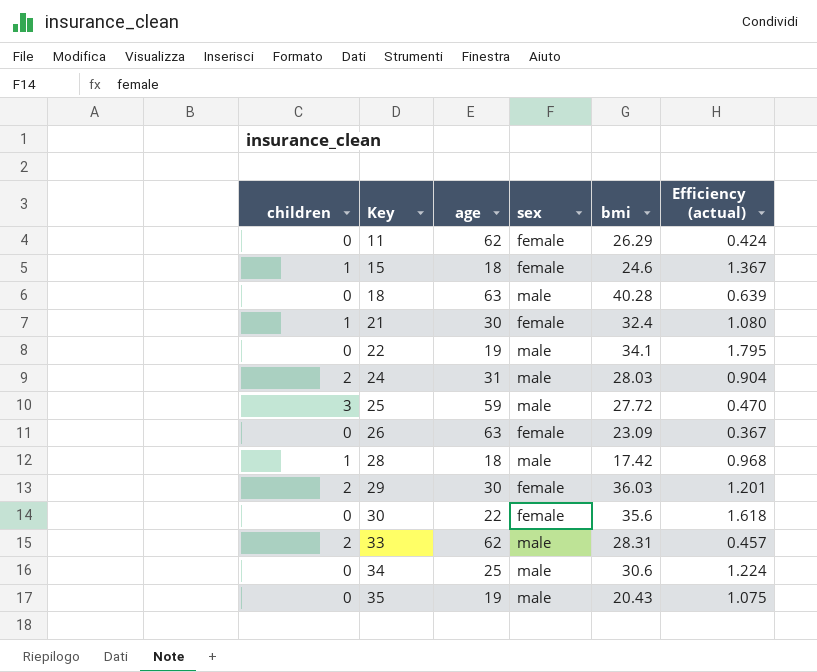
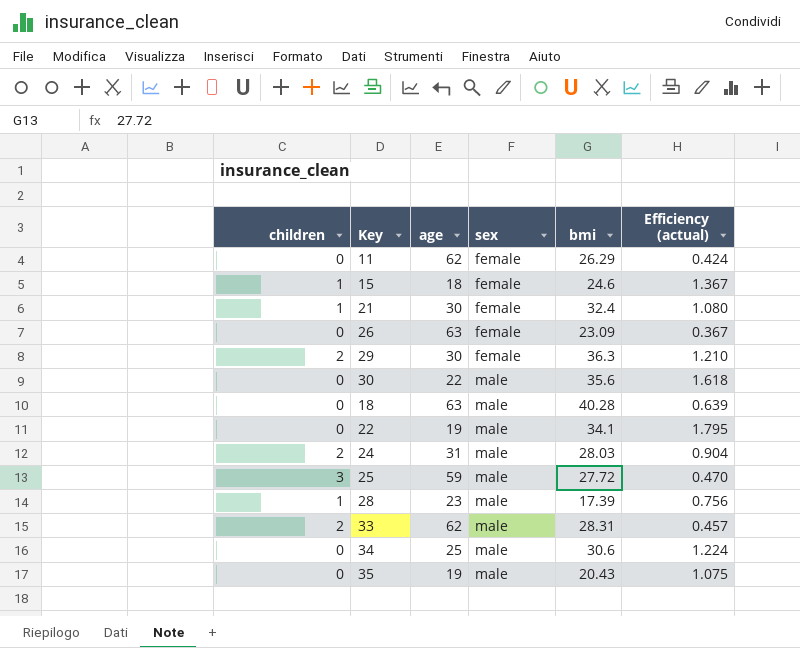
row order: Key ascending -> sex ascending
29 | bmi: 36.03 -> 36.3
29 | Efficiency (actual): 1.201 -> 1.210
30 | sex: female -> male
28 | age: 18 -> 23
28 | bmi: 17.42 -> 17.39
28 | Efficiency (actual): 0.968 -> 0.756

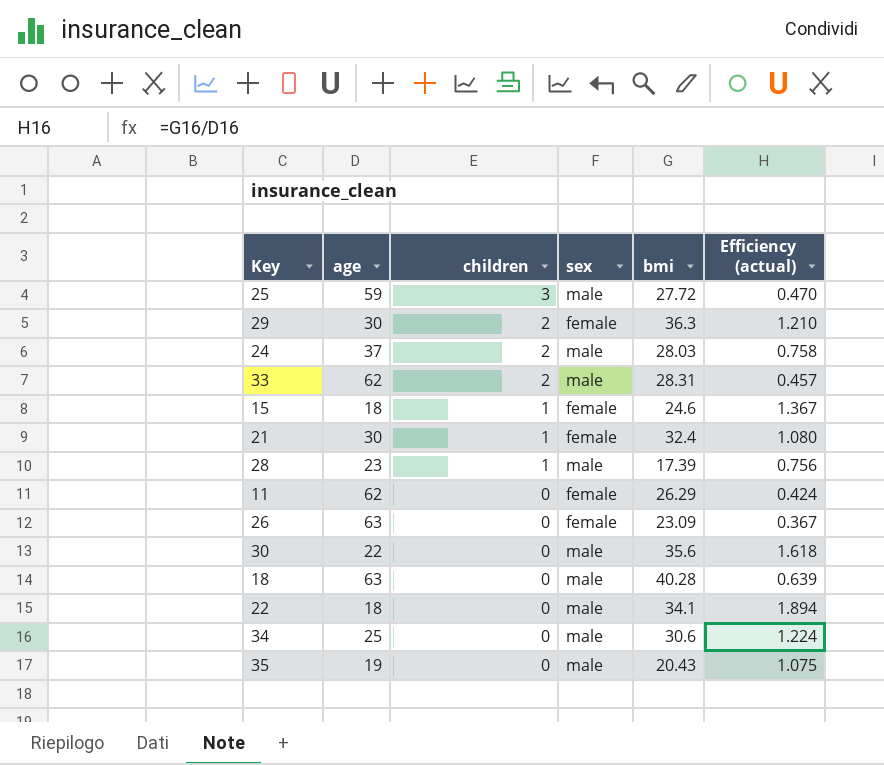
row order: sex ascending -> children descending
column children | position: 1 -> 3
24 | age: 31 -> 37
24 | Efficiency (actual): 0.904 -> 0.758
22 | age: 19 -> 18
22 | Efficiency (actual): 1.795 -> 1.894

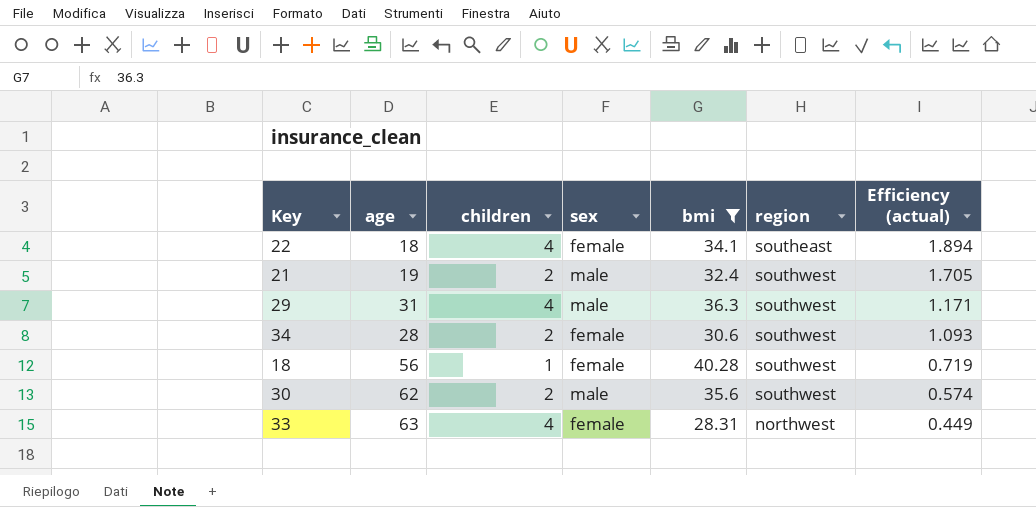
filter: none -> bmi >= 28.31
row order: children descending -> Efficiency (actual) descending
column region | position: none -> 6
22 | children: 0 -> 4
22 | sex: male -> female
21 | age: 30 -> 19
21 | children: 1 -> 2
21 | sex: female -> male
21 | Efficiency (actual): 1.080 -> 1.705
29 | age: 30 -> 31
29 | children: 2 -> 4
29 | sex: female -> male
29 | Efficiency (actual): 1.210 -> 1.171
34 | age: 25 -> 28
34 | children: 0 -> 2
34 | sex: male -> female
34 | Efficiency (actual): 1.224 -> 1.093
18 | age: 63 -> 56
18 | children: 0 -> 1
18 | sex: male -> female
18 | Efficiency (actual): 0.639 -> 0.719
30 | age: 22 -> 62
30 | children: 0 -> 2
30 | Efficiency (actual): 1.618 -> 0.574
33 | age: 62 -> 63
33 | children: 2 -> 4
33 | sex: male -> female
33 | Efficiency (actual): 0.457 -> 0.449

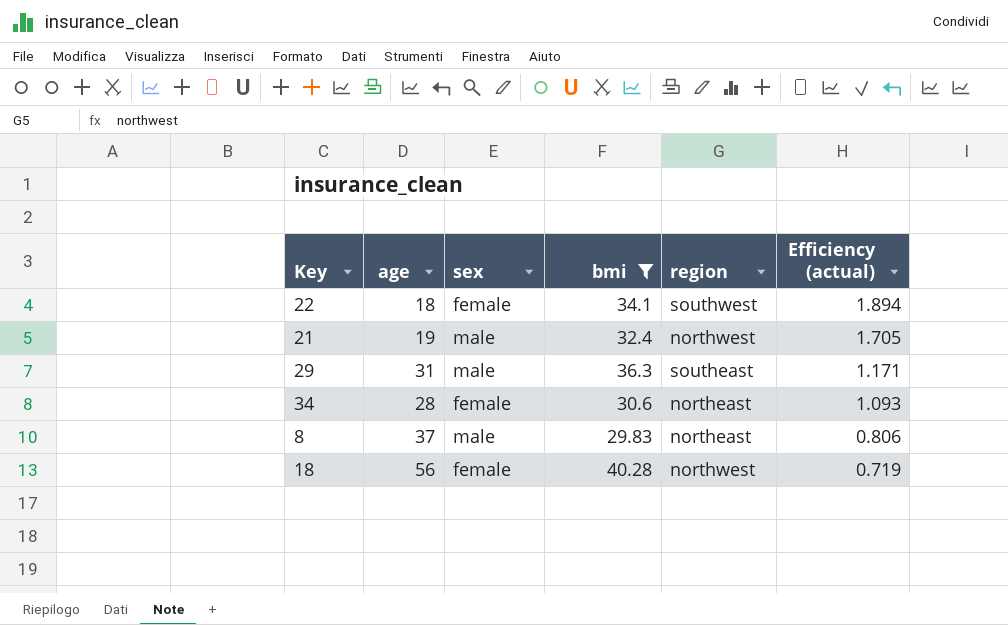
column children | position: 3 -> none
row 30: 62 | 2 | male | 35.6 | southwest | 0.574 -> none
row 33: 63 | 4 | female | 28.31 | northwest | 0.449 -> none
22 | region: southeast -> southwest
21 | region: southwest -> northwest
29 | region: southwest -> southeast
34 | region: southwest -> northeast
row 8: none -> 37 | male | 29.83 | northeast | 0.806
18 | region: southwest -> northwest

